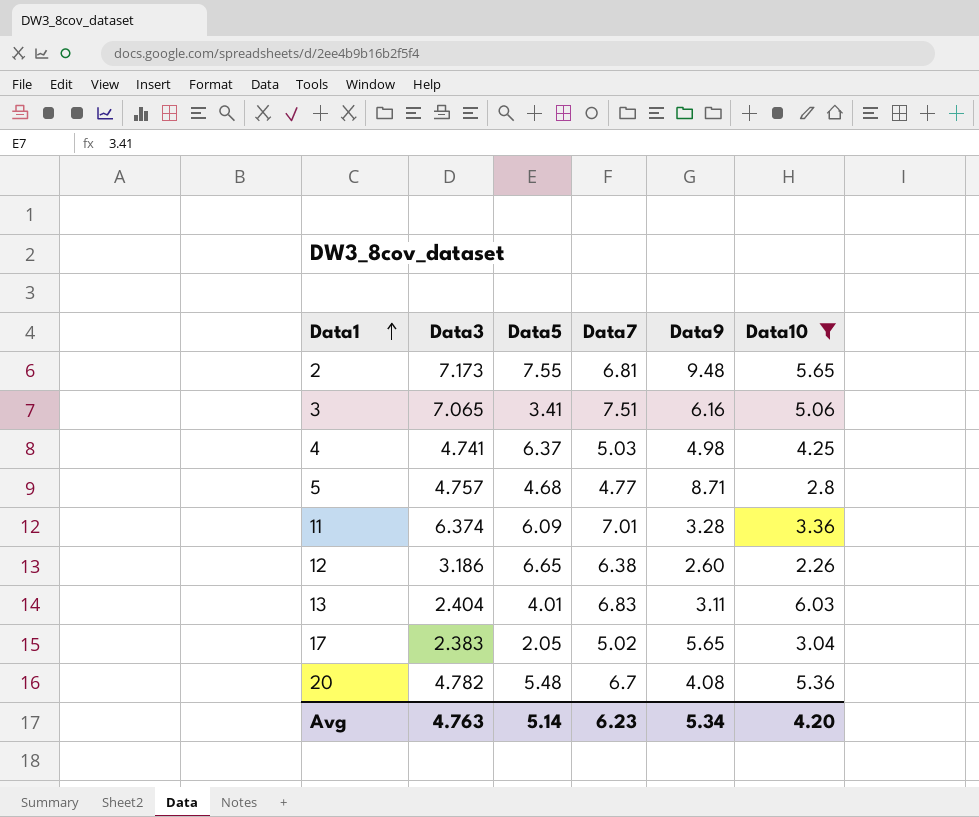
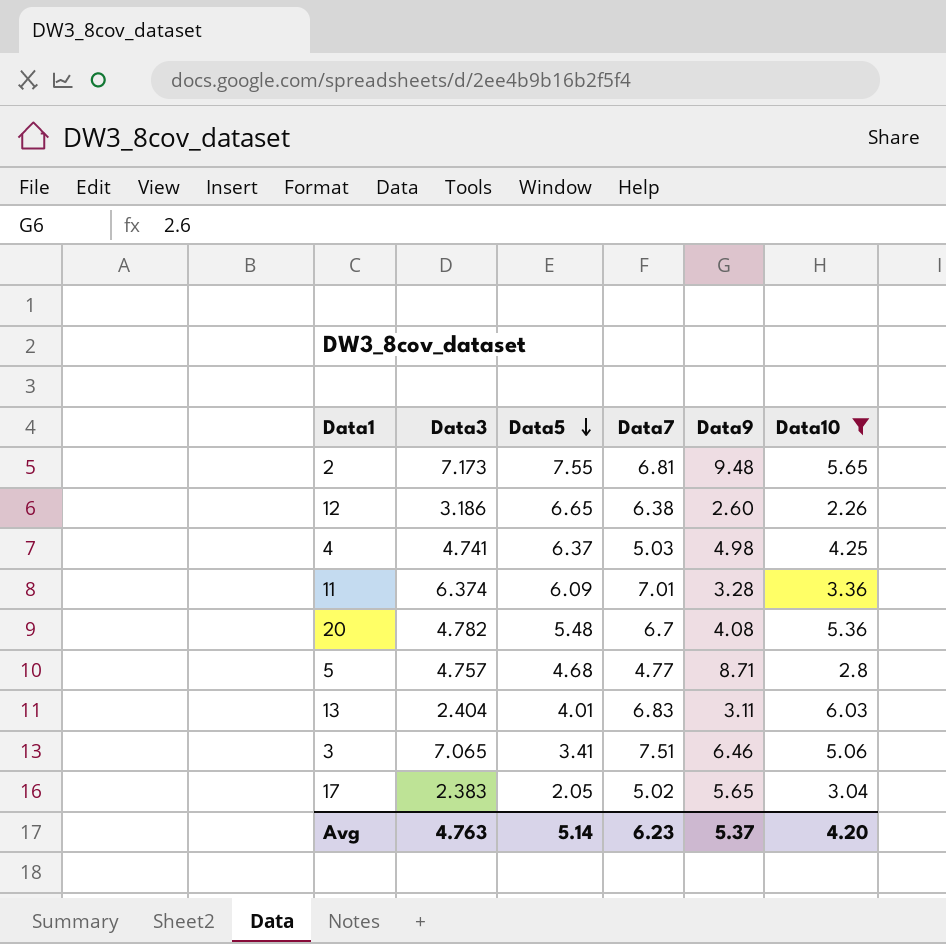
row order: Data1 ascending -> Data5 descending
3 | Data9: 6.16 -> 6.46
Avg | Data9: 5.34 -> 5.37

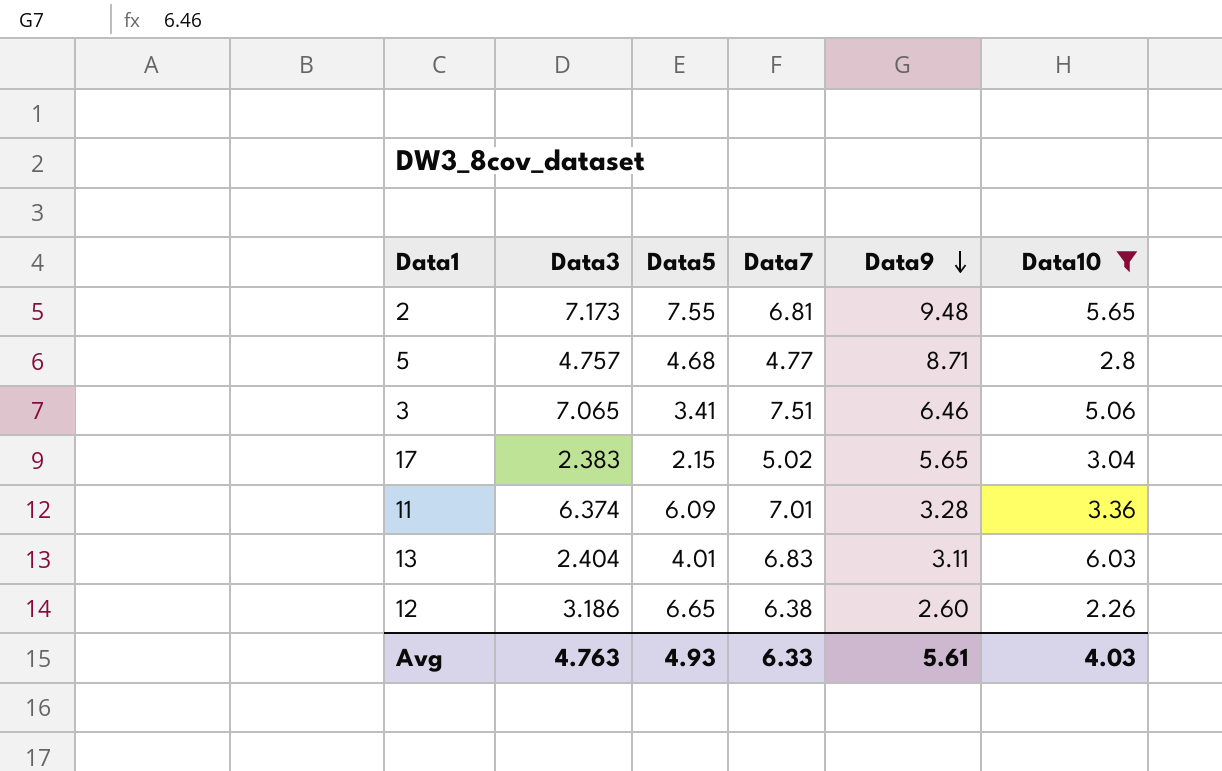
row order: Data5 descending -> Data9 descending
row 4: 4.741 | 6.37 | 5.03 | 4.98 | 4.25 -> none
row 20: 4.782 | 5.48 | 6.7 | 4.08 | 5.36 -> none
17 | Data5: 2.05 -> 2.15
Avg | Data5: 5.14 -> 4.93
Avg | Data7: 6.23 -> 6.33
Avg | Data9: 5.37 -> 5.61
Avg | Data10: 4.20 -> 4.03

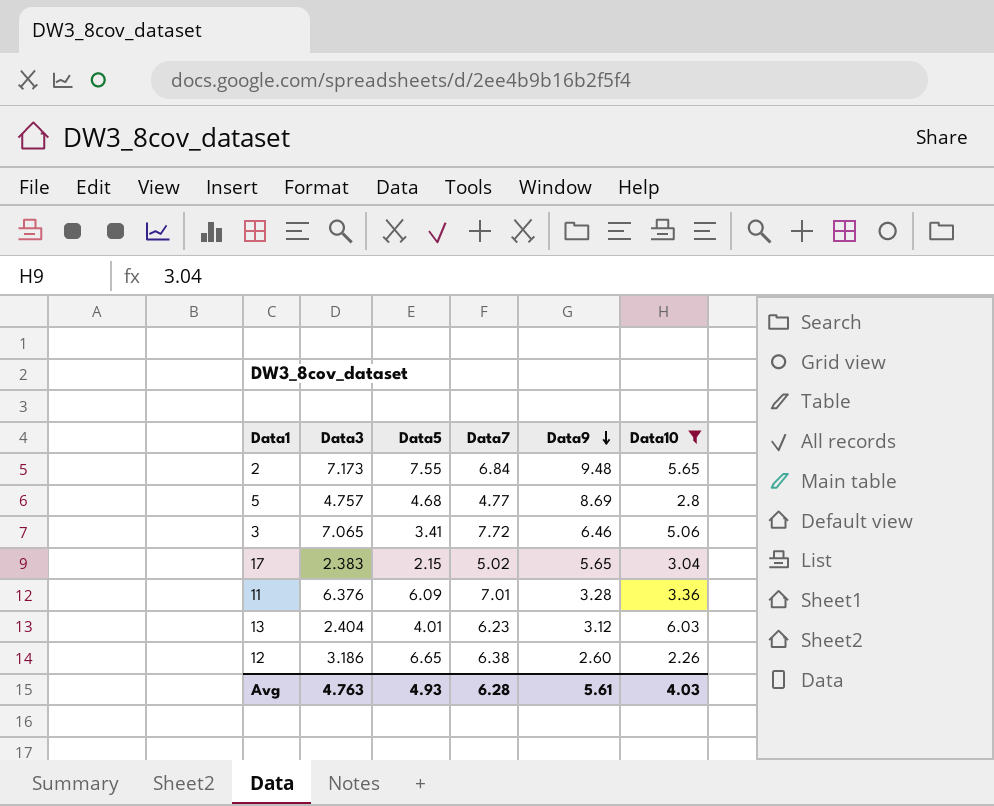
2 | Data7: 6.81 -> 6.84
5 | Data9: 8.71 -> 8.69
3 | Data7: 7.51 -> 7.72
11 | Data3: 6.374 -> 6.376
13 | Data7: 6.83 -> 6.23
13 | Data9: 3.11 -> 3.12
Avg | Data7: 6.33 -> 6.28

